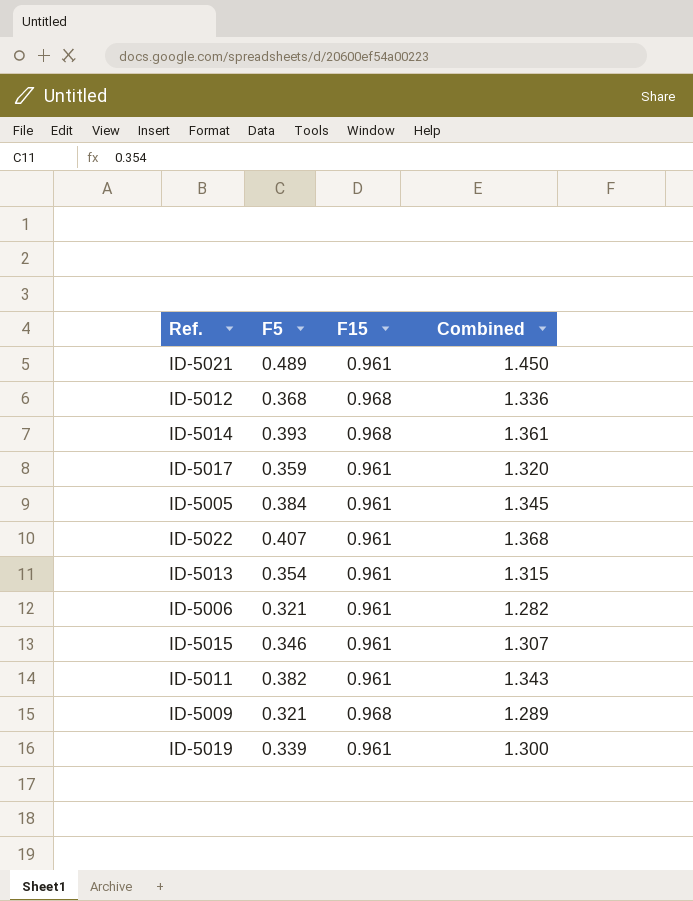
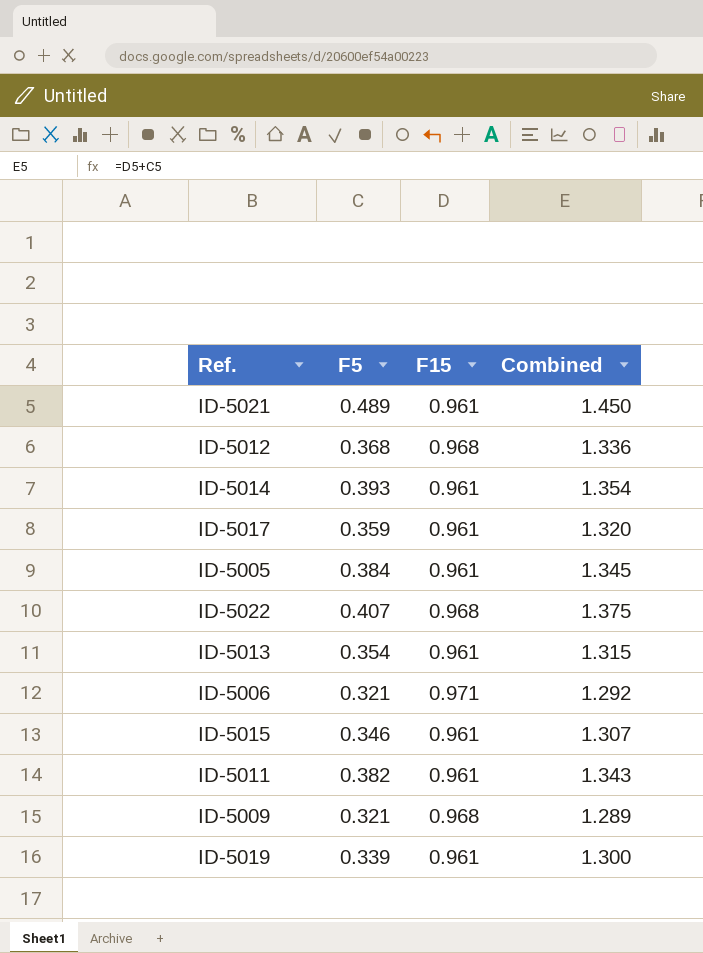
ID-5014 | F15: 0.968 -> 0.961
ID-5014 | Combined: 1.361 -> 1.354
ID-5022 | F15: 0.961 -> 0.968
ID-5022 | Combined: 1.368 -> 1.375
ID-5006 | F15: 0.961 -> 0.971
ID-5006 | Combined: 1.282 -> 1.292

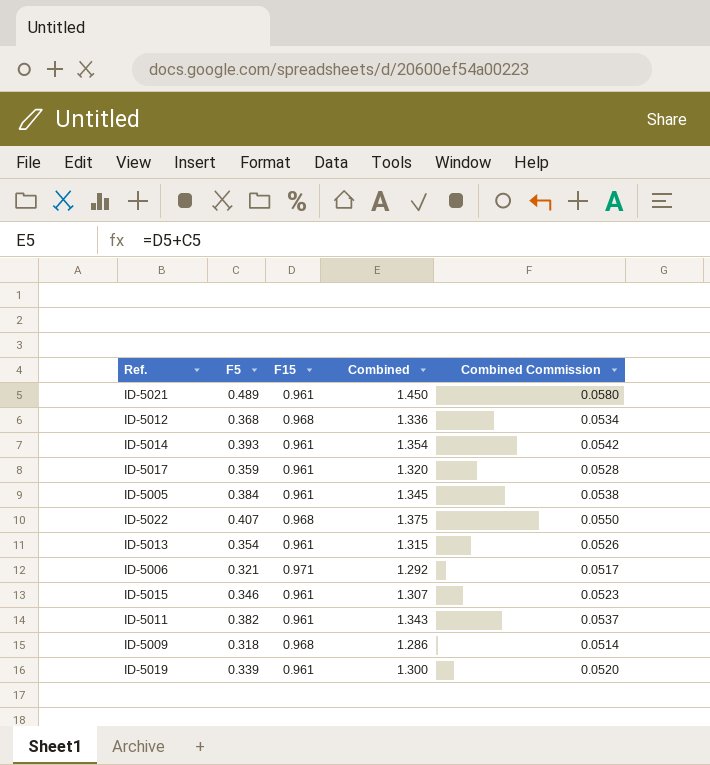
column Combined Commission | formula: none -> [Combined] * 0.04
ID-5009 | F5: 0.321 -> 0.318
ID-5009 | Combined: 1.289 -> 1.286

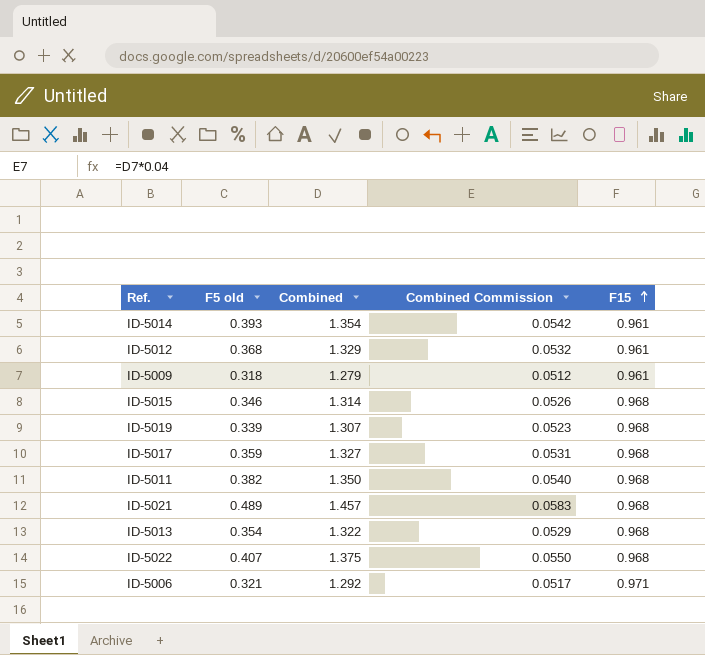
row order: none -> F15 ascending
column name: F5 -> F5 old
column F15 | position: 3 -> 5
row ID-5005: 0.384 | 0.961 | 1.345 | 0.0538 -> none
ID-5012 | Combined: 1.336 -> 1.329
ID-5012 | Combined Commission: 0.0534 -> 0.0532
ID-5012 | F15: 0.968 -> 0.961
ID-5009 | Combined: 1.286 -> 1.279
ID-5009 | Combined Commission: 0.0514 -> 0.0512
ID-5009 | F15: 0.968 -> 0.961
ID-5015 | Combined: 1.307 -> 1.314
ID-5015 | Combined Commission: 0.0523 -> 0.0526
ID-5015 | F15: 0.961 -> 0.968
ID-5019 | Combined: 1.300 -> 1.307
ID-5019 | Combined Commission: 0.0520 -> 0.0523
ID-5019 | F15: 0.961 -> 0.968
ID-5017 | Combined: 1.320 -> 1.327
ID-5017 | Combined Commission: 0.0528 -> 0.0531
ID-5017 | F15: 0.961 -> 0.968
ID-5011 | Combined: 1.343 -> 1.350
ID-5011 | Combined Commission: 0.0537 -> 0.0540
ID-5011 | F15: 0.961 -> 0.968
ID-5021 | Combined: 1.450 -> 1.457
ID-5021 | Combined Commission: 0.0580 -> 0.0583
ID-5021 | F15: 0.961 -> 0.968
ID-5013 | Combined: 1.315 -> 1.322
ID-5013 | Combined Commission: 0.0526 -> 0.0529
ID-5013 | F15: 0.961 -> 0.968

